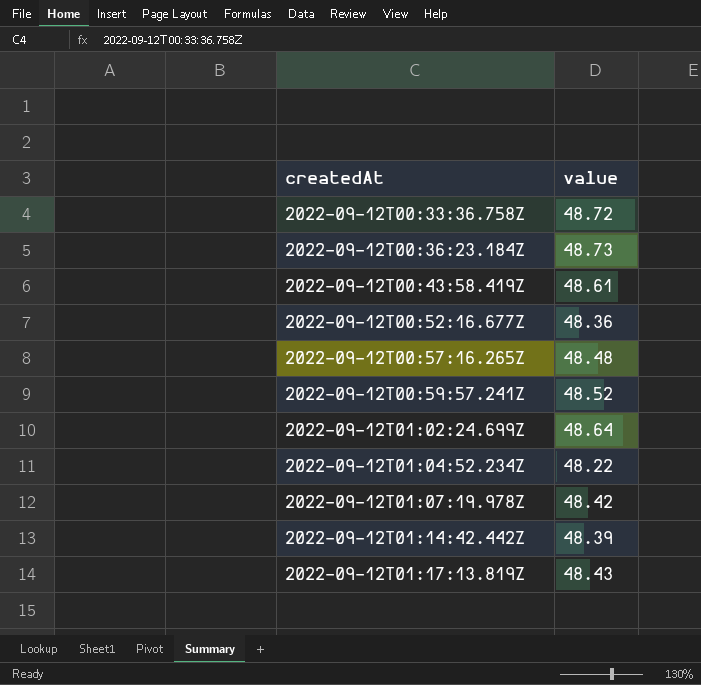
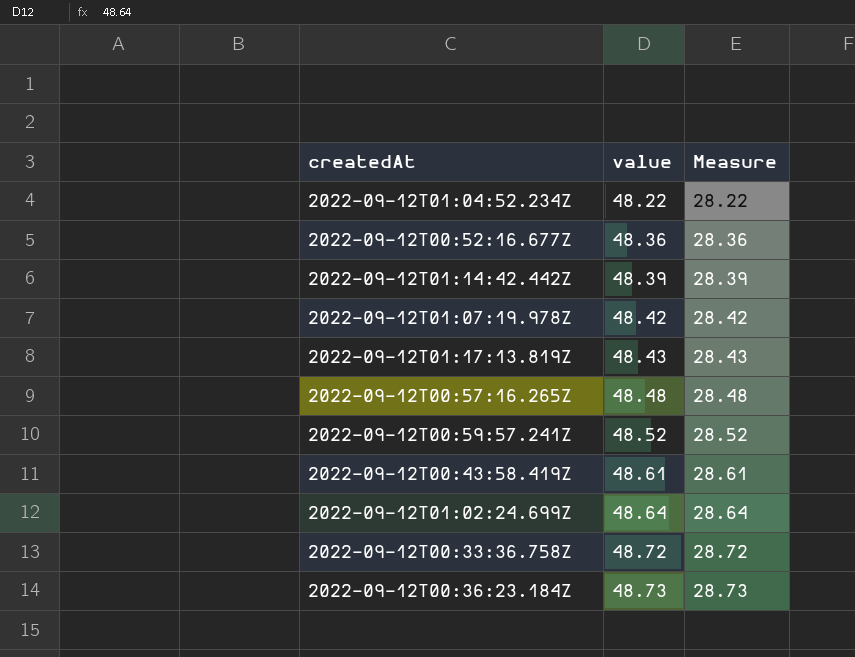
row order: createdAt ascending -> value ascending
column Measure | formula: none -> [value] - 20

